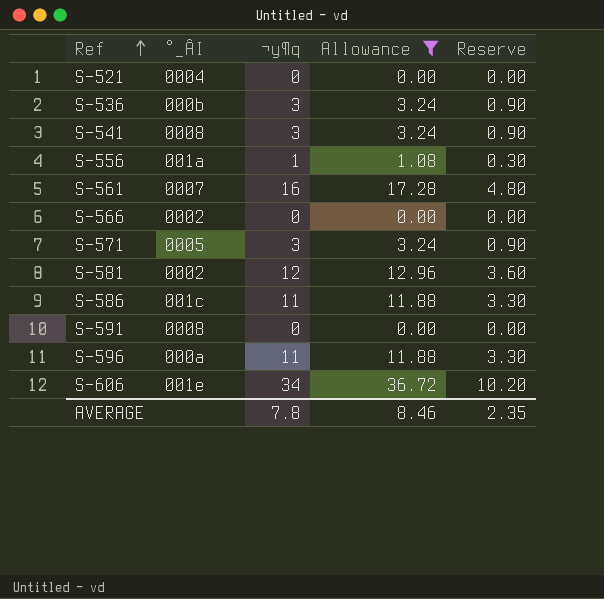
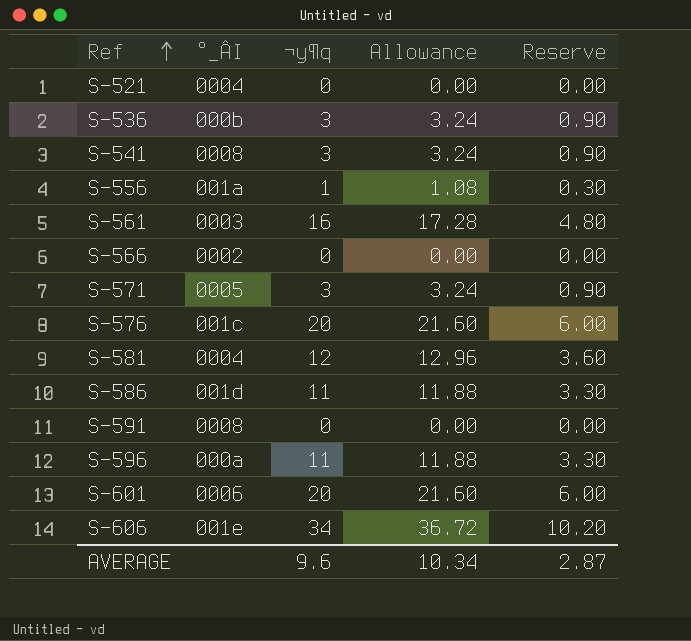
filter: Allowance != 21.60 -> none
S-561 | °_ÂI: 0007 -> 0003
S-581 | °_ÂI: 0002 -> 0004
S-586 | °_ÂI: 001c -> 001d
AVERAGE | ¬y¶q: 7.8 -> 9.6
AVERAGE | Allowance: 8.46 -> 10.34
AVERAGE | Reserve: 2.35 -> 2.87

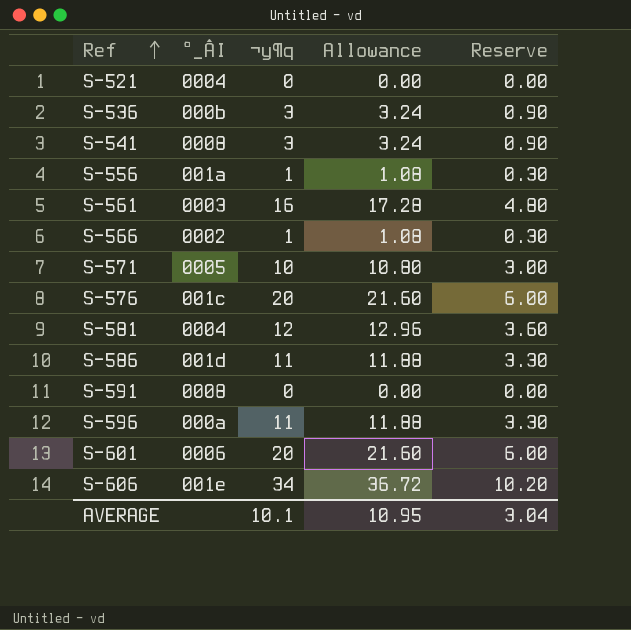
S-566 | ¬y¶q: 0 -> 1
S-566 | Allowance: 0.00 -> 1.08
S-566 | Reserve: 0.00 -> 0.30
S-571 | ¬y¶q: 3 -> 10
S-571 | Allowance: 3.24 -> 10.80
S-571 | Reserve: 0.90 -> 3.00
AVERAGE | ¬y¶q: 9.6 -> 10.1
AVERAGE | Allowance: 10.34 -> 10.95
AVERAGE | Reserve: 2.87 -> 3.04

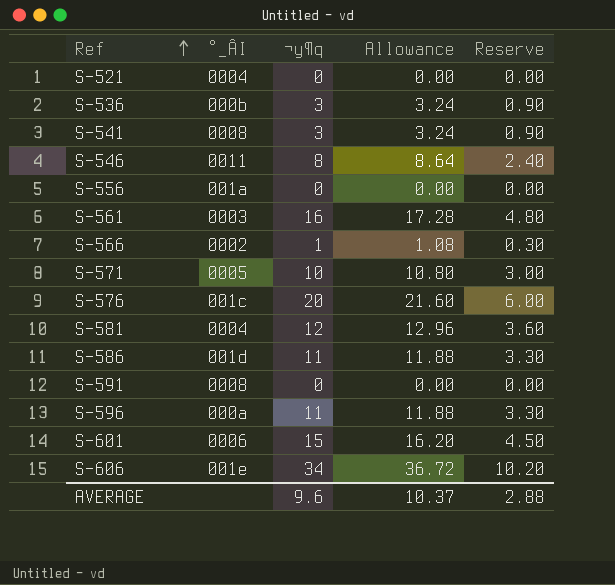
row S-546: none -> 0011 | 8 | 8.64 | 2.40
S-556 | ¬y¶q: 1 -> 0
S-556 | Allowance: 1.08 -> 0.00
S-556 | Reserve: 0.30 -> 0.00
S-601 | ¬y¶q: 20 -> 15
S-601 | Allowance: 21.60 -> 16.20
S-601 | Reserve: 6.00 -> 4.50
AVERAGE | ¬y¶q: 10.1 -> 9.6
AVERAGE | Allowance: 10.95 -> 10.37
AVERAGE | Reserve: 3.04 -> 2.88

